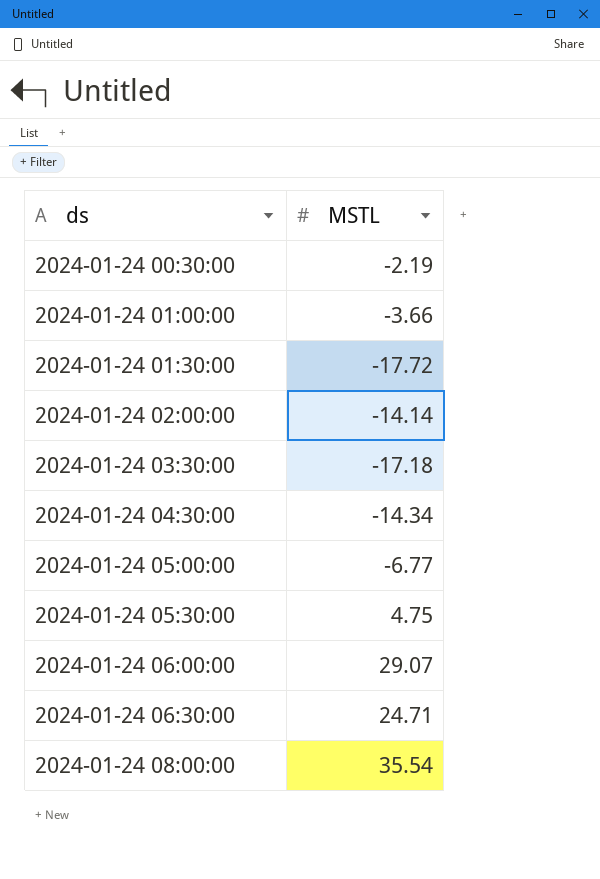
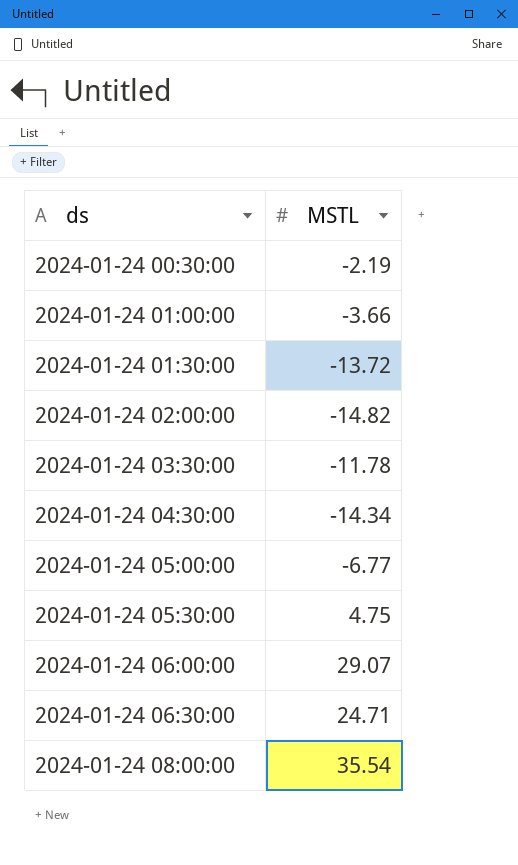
2024-01-24 01:30:00 | MSTL: -17.72 -> -13.72
2024-01-24 02:00:00 | MSTL: -14.14 -> -14.82
2024-01-24 03:30:00 | MSTL: -17.18 -> -11.78

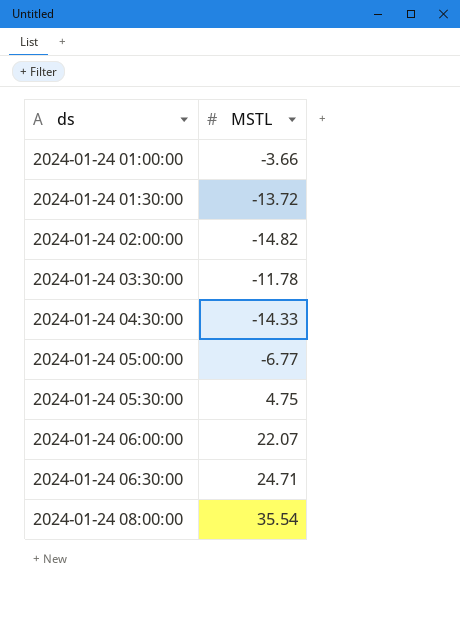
row 2024-01-24 00:30:00: -2.19 -> none
2024-01-24 04:30:00 | MSTL: -14.34 -> -14.33
2024-01-24 06:00:00 | MSTL: 29.07 -> 22.07

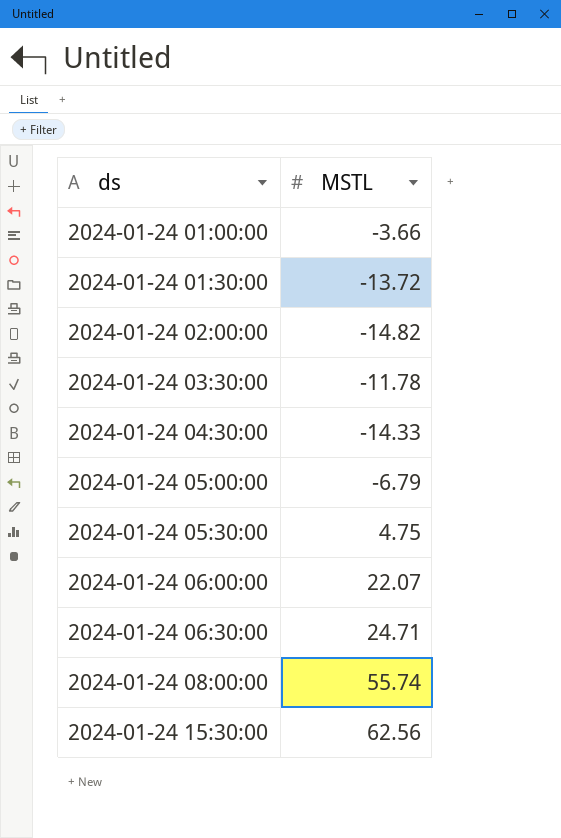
2024-01-24 05:00:00 | MSTL: -6.77 -> -6.79
2024-01-24 08:00:00 | MSTL: 35.54 -> 55.74
row 2024-01-24 15:30:00: none -> 62.56

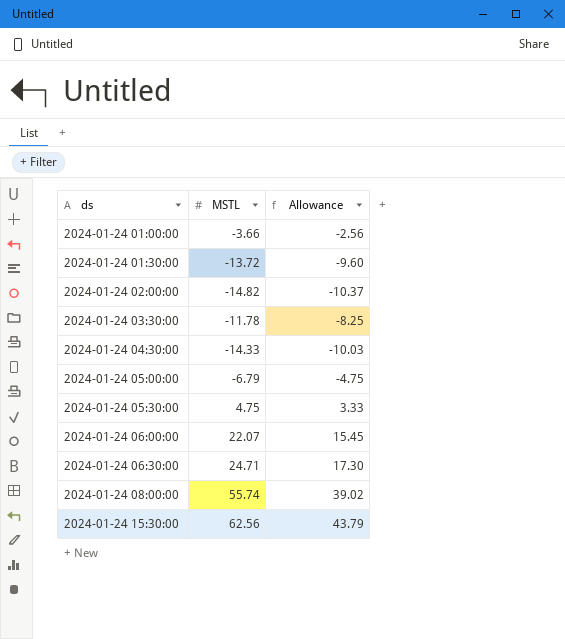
column Allowance | formula: none -> [MSTL] * 0.7

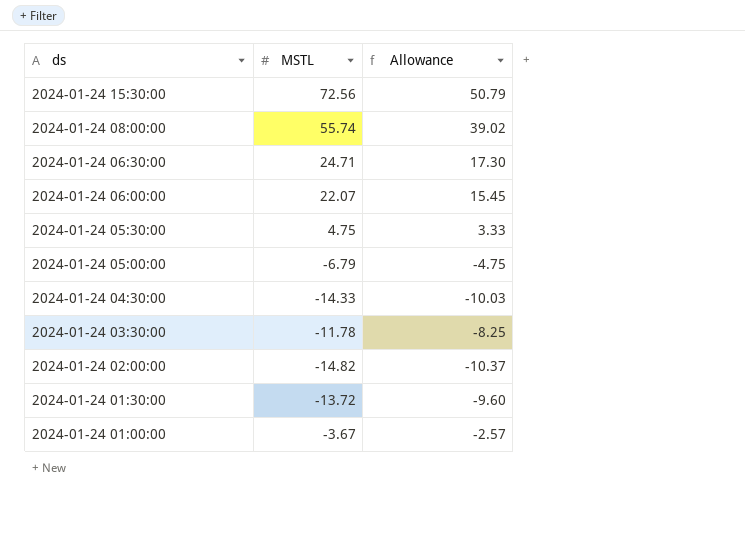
row order: ds ascending -> ds descending
2024-01-24 15:30:00 | MSTL: 62.56 -> 72.56
2024-01-24 15:30:00 | Allowance: 43.79 -> 50.79
2024-01-24 01:00:00 | MSTL: -3.66 -> -3.67
2024-01-24 01:00:00 | Allowance: -2.56 -> -2.57

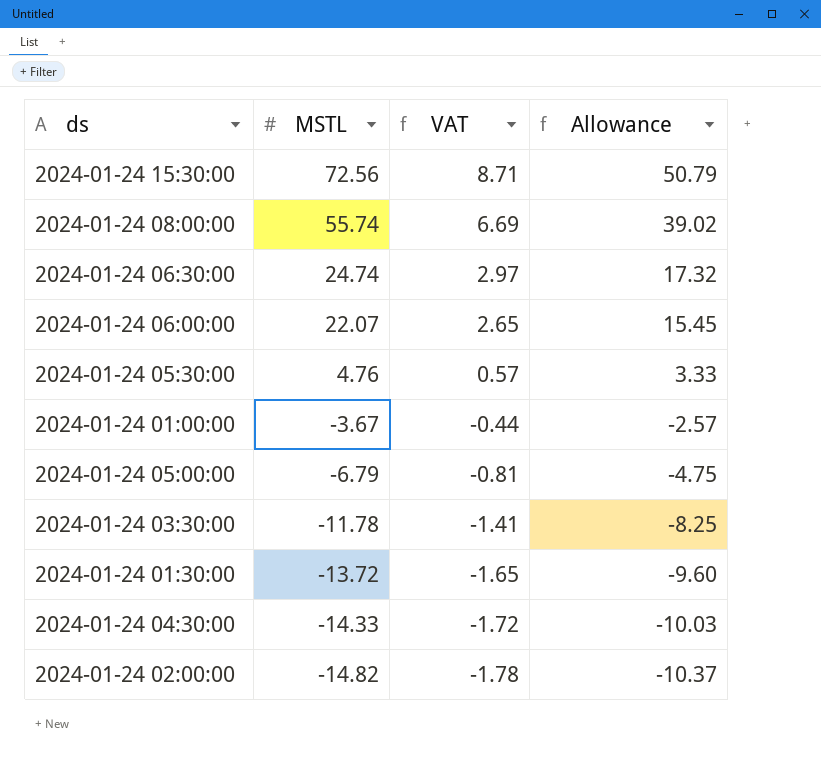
row order: ds descending -> MSTL descending
column VAT | formula: none -> [MSTL] * 0.12
2024-01-24 06:30:00 | MSTL: 24.71 -> 24.74
2024-01-24 06:30:00 | Allowance: 17.30 -> 17.32
2024-01-24 05:30:00 | MSTL: 4.75 -> 4.76

